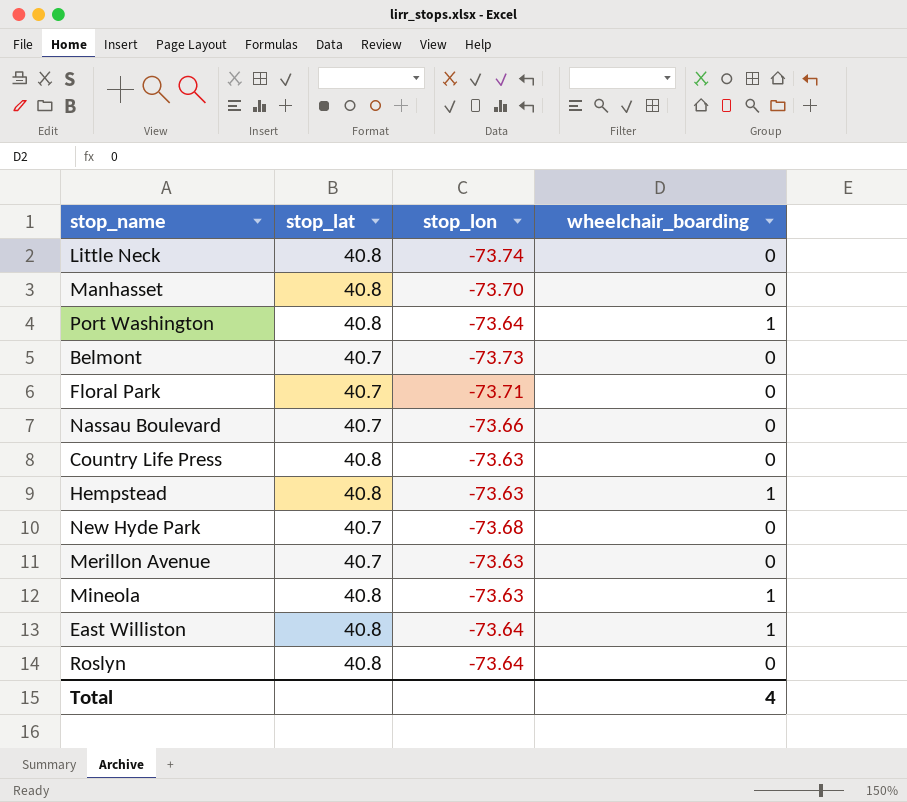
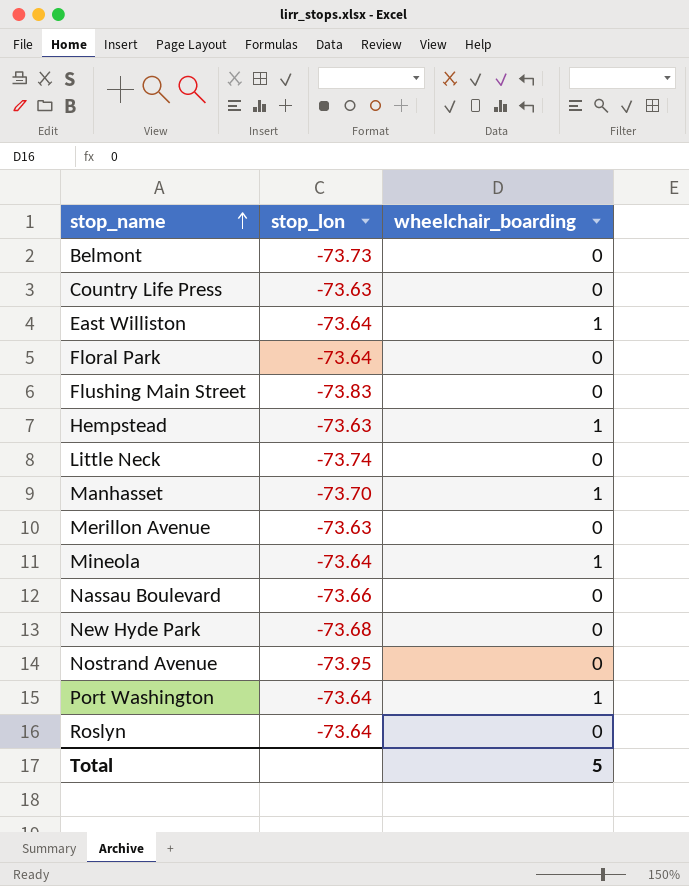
row order: none -> stop_name ascending
column stop_lat | position: 2 -> none
Floral Park | stop_lon: -73.71 -> -73.64
row Flushing Main Street: none -> -73.83 | 0
Manhasset | wheelchair_boarding: 0 -> 1
Mineola | stop_lon: -73.63 -> -73.64
row Nostrand Avenue: none -> -73.95 | 0
Total | wheelchair_boarding: 4 -> 5

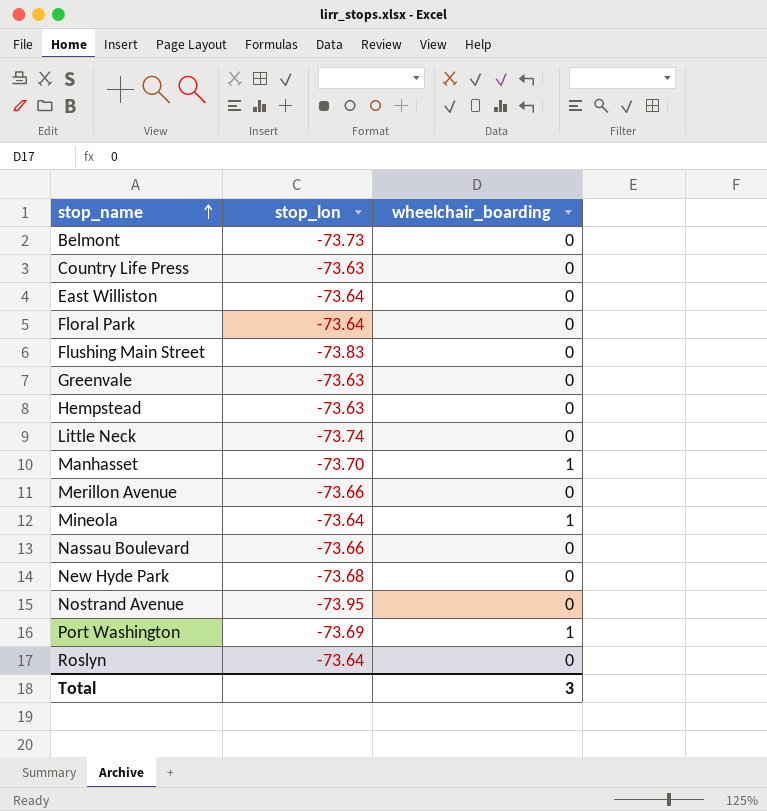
East Williston | wheelchair_boarding: 1 -> 0
row Greenvale: none -> -73.63 | 0
Hempstead | wheelchair_boarding: 1 -> 0
Merillon Avenue | stop_lon: -73.63 -> -73.66
Port Washington | stop_lon: -73.64 -> -73.69
Total | wheelchair_boarding: 5 -> 3

